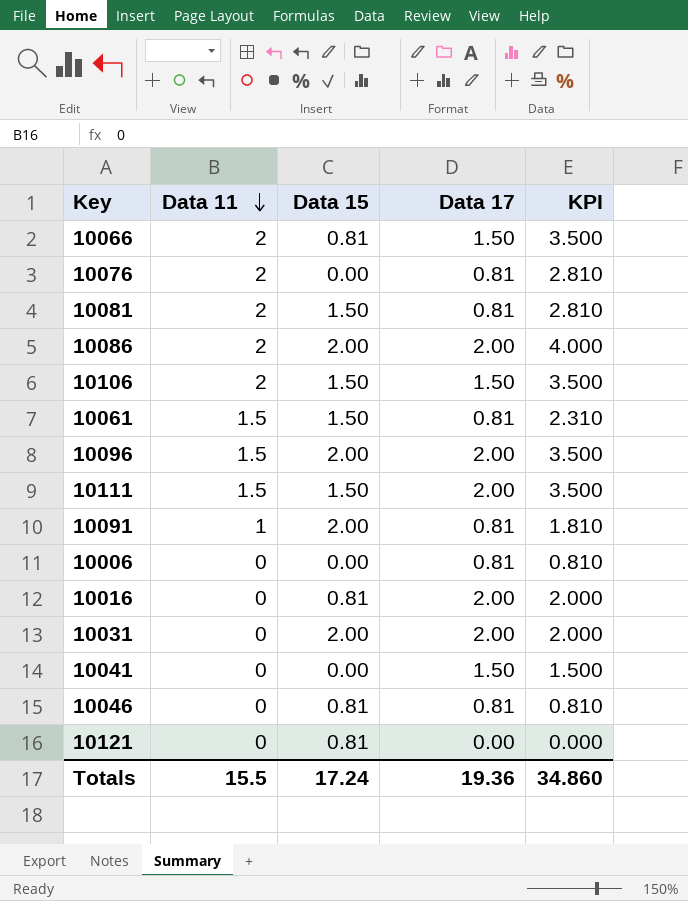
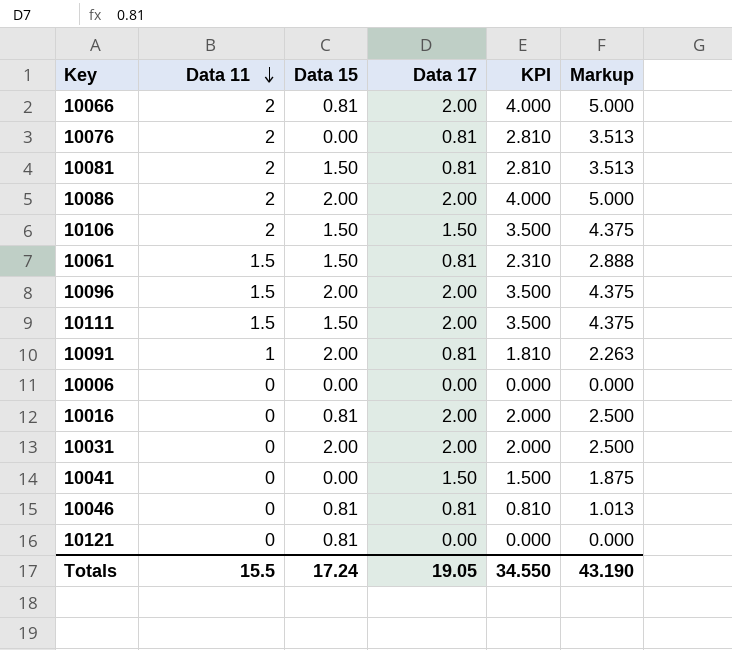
column Markup | formula: none -> [KPI] * 1.25
10066 | Data 17: 1.50 -> 2.00
10066 | KPI: 3.500 -> 4.000
10006 | Data 17: 0.81 -> 0.00
10006 | KPI: 0.810 -> 0.000
Totals | Data 17: 19.36 -> 19.05
Totals | KPI: 34.860 -> 34.550

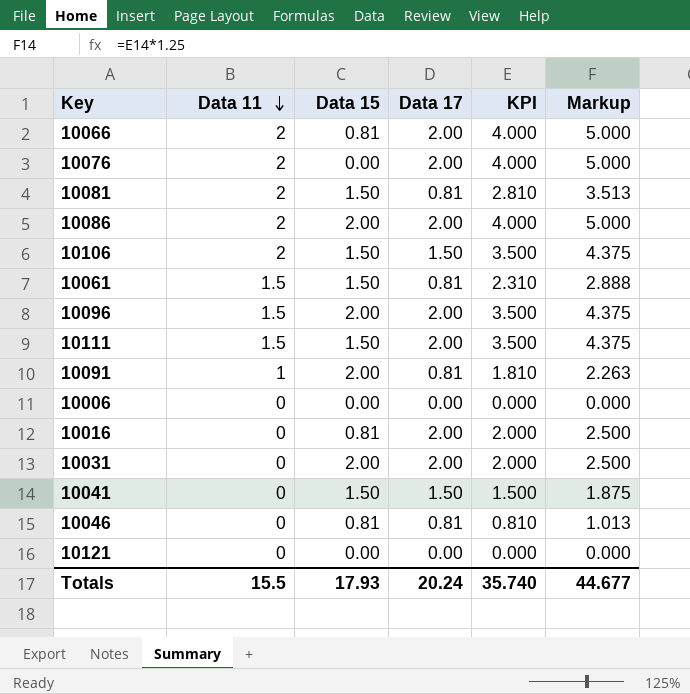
10076 | Data 17: 0.81 -> 2.00
10076 | KPI: 2.810 -> 4.000
10076 | Markup: 3.513 -> 5.000
10041 | Data 15: 0.00 -> 1.50
10121 | Data 15: 0.81 -> 0.00
Totals | Data 15: 17.24 -> 17.93
Totals | Data 17: 19.05 -> 20.24
Totals | KPI: 34.550 -> 35.740
Totals | Markup: 43.190 -> 44.677

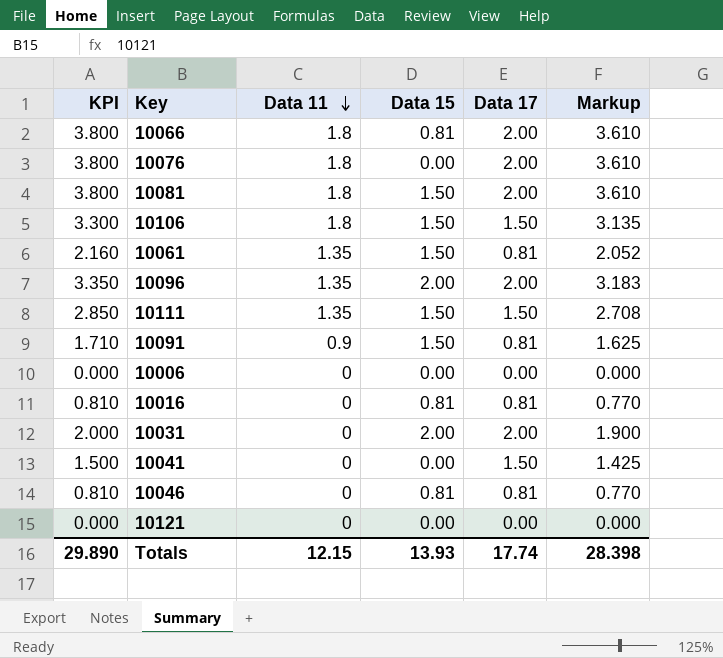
column KPI | position: 5 -> 1
column Markup | formula: [KPI] * 1.25 -> [KPI] * 0.95
row 10086: 2 | 2.00 | 2.00 | 4.000 | 5.000 -> none
10066 | KPI: 4.000 -> 3.800
10066 | Data 11: 2 -> 1.8
10076 | KPI: 4.000 -> 3.800
10076 | Data 11: 2 -> 1.8
10081 | KPI: 2.810 -> 3.800
10081 | Data 11: 2 -> 1.8
10081 | Data 17: 0.81 -> 2.00
10106 | KPI: 3.500 -> 3.300
10106 | Data 11: 2 -> 1.8
10061 | KPI: 2.310 -> 2.160
10061 | Data 11: 1.5 -> 1.35
10096 | KPI: 3.500 -> 3.350
10096 | Data 11: 1.5 -> 1.35
10111 | KPI: 3.500 -> 2.850
10111 | Data 11: 1.5 -> 1.35
10111 | Data 17: 2.00 -> 1.50
10091 | KPI: 1.810 -> 1.710
10091 | Data 11: 1 -> 0.9
10091 | Data 15: 2.00 -> 1.50
10016 | KPI: 2.000 -> 0.810
10016 | Data 17: 2.00 -> 0.81
10041 | Data 15: 1.50 -> 0.00
Totals | KPI: 35.740 -> 29.890
Totals | Data 11: 15.5 -> 12.15
Totals | Data 15: 17.93 -> 13.93
Totals | Data 17: 20.24 -> 17.74
Totals | Markup: 44.677 -> 28.398

